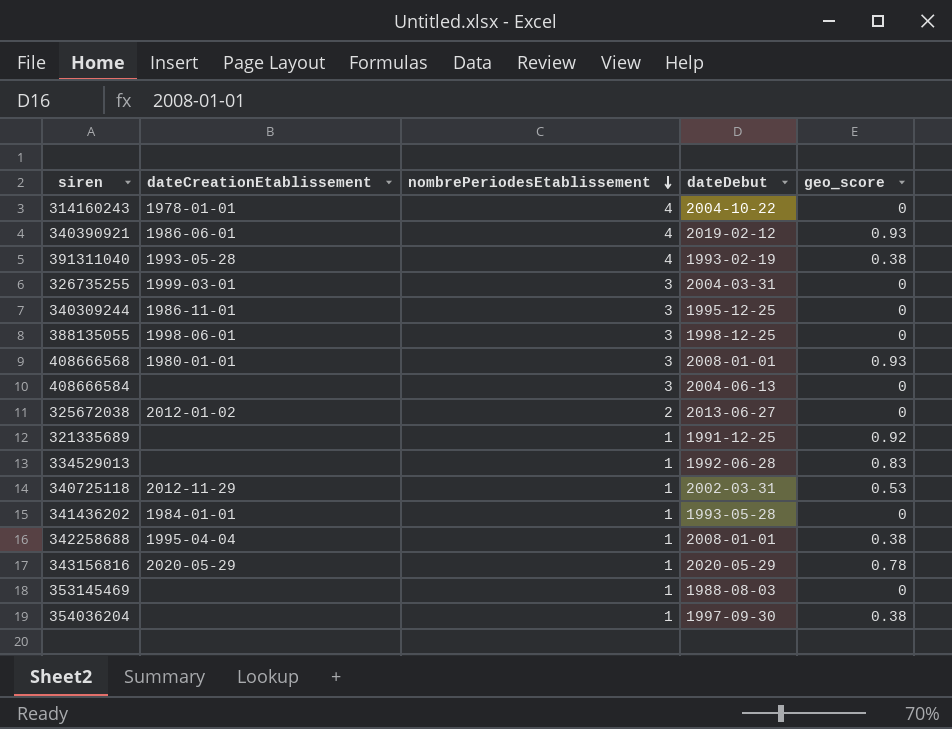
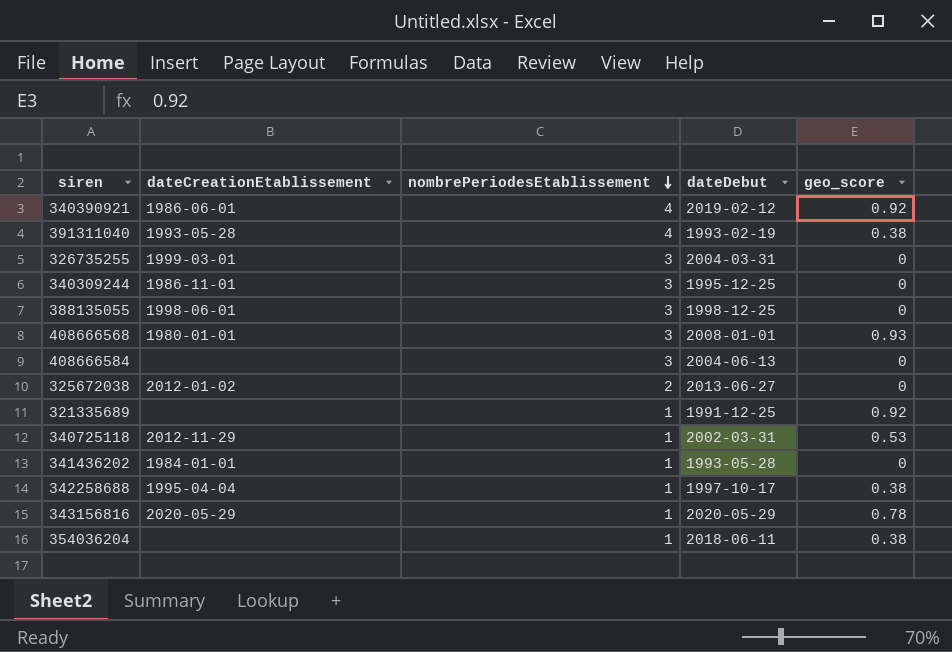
row 314160243: 1978-01-01 | 4 | 2004-10-22 | 0 -> none
row 334529013: none | 1 | 1992-06-28 | 0.83 -> none
row 353145469: none | 1 | 1988-08-03 | 0 -> none
340390921 | geo_score: 0.93 -> 0.92
342258688 | dateDebut: 2008-01-01 -> 1997-10-17
354036204 | dateDebut: 1997-09-30 -> 2018-06-11

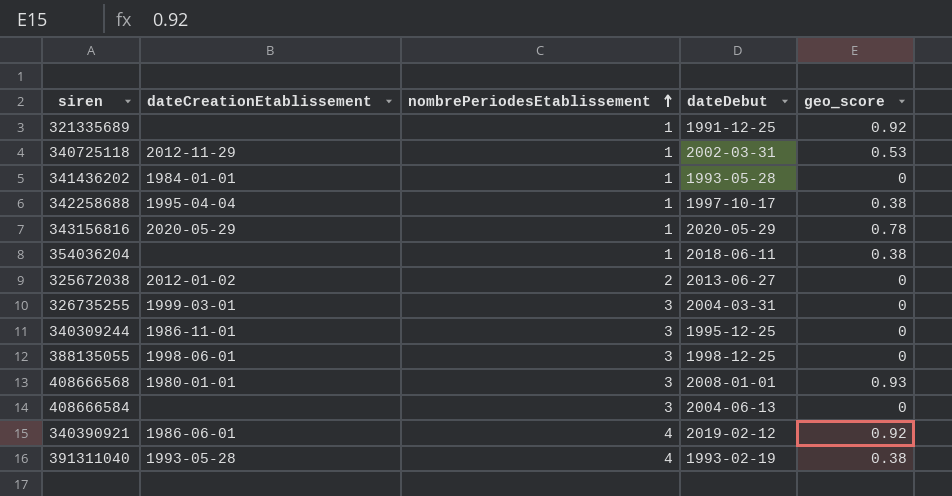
row order: nombrePeriodesEtablissement descending -> nombrePeriodesEtablissement ascending

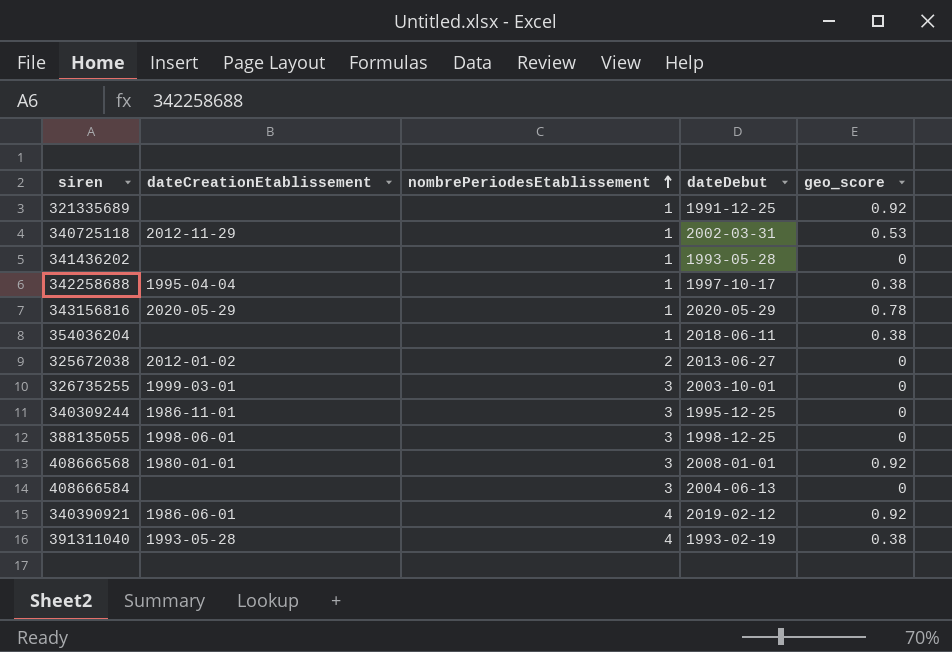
341436202 | dateCreationEtablissement: 1984-01-01 -> none
326735255 | dateDebut: 2004-03-31 -> 2003-10-01
408666568 | geo_score: 0.93 -> 0.92

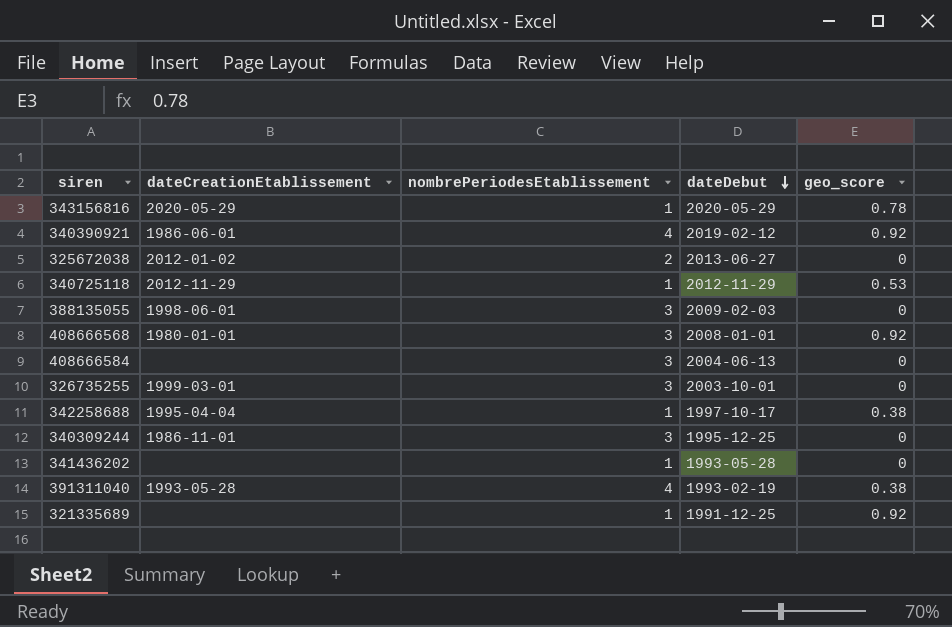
row order: nombrePeriodesEtablissement ascending -> dateDebut descending
row 354036204: none | 1 | 2018-06-11 | 0.38 -> none
340725118 | dateDebut: 2002-03-31 -> 2012-11-29
388135055 | dateDebut: 1998-12-25 -> 2009-02-03

